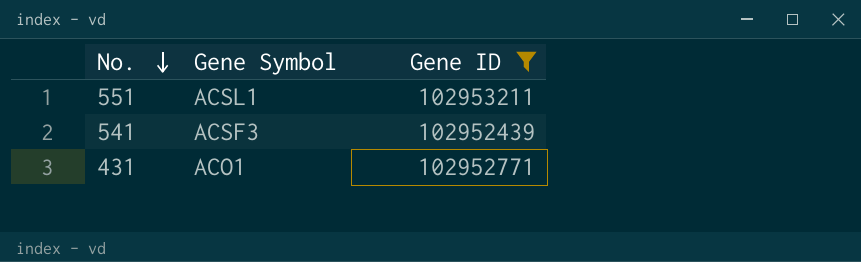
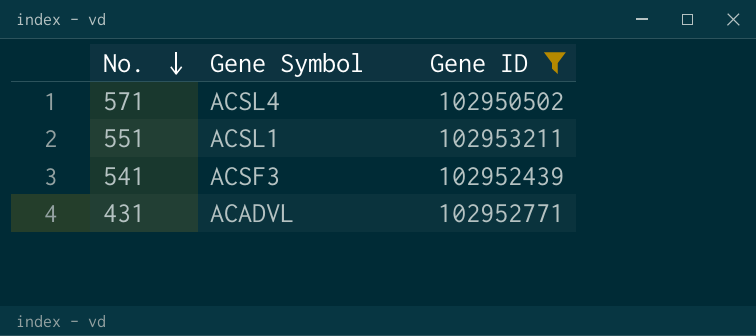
row 571: none -> ACSL4 | 102950502
431 | Gene Symbol: ACO1 -> ACADVL

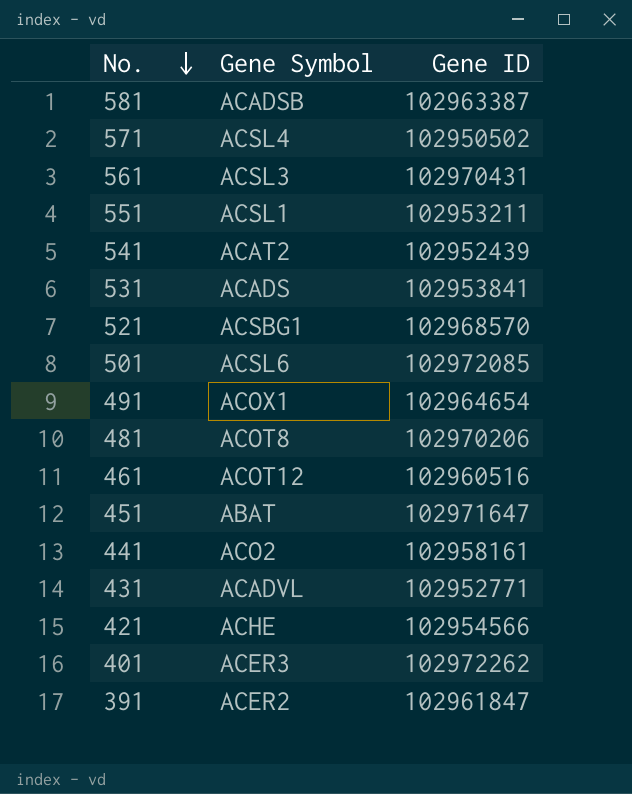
filter: Gene ID <= 102953211 -> none
541 | Gene Symbol: ACSF3 -> ACAT2

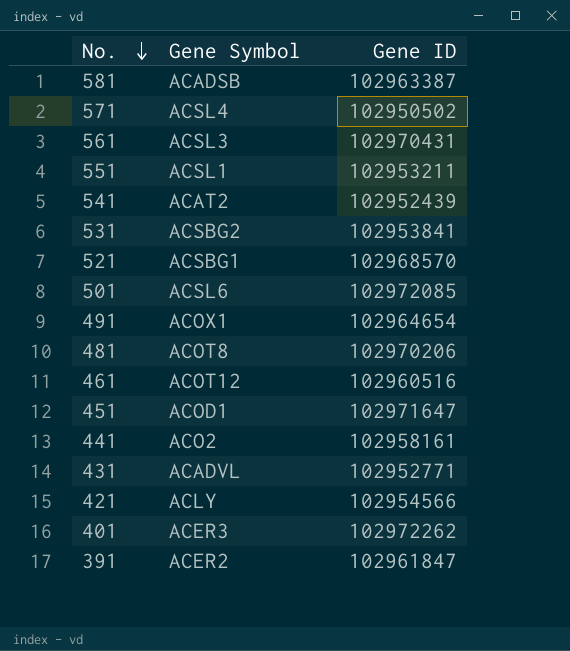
531 | Gene Symbol: ACADS -> ACSBG2
451 | Gene Symbol: ABAT -> ACOD1
421 | Gene Symbol: ACHE -> ACLY

